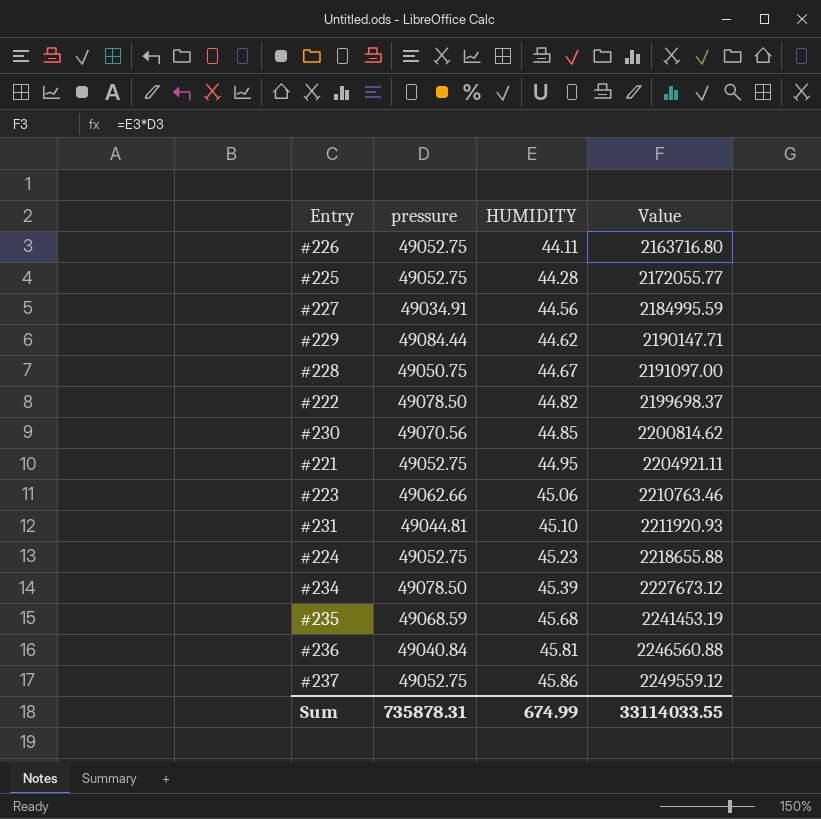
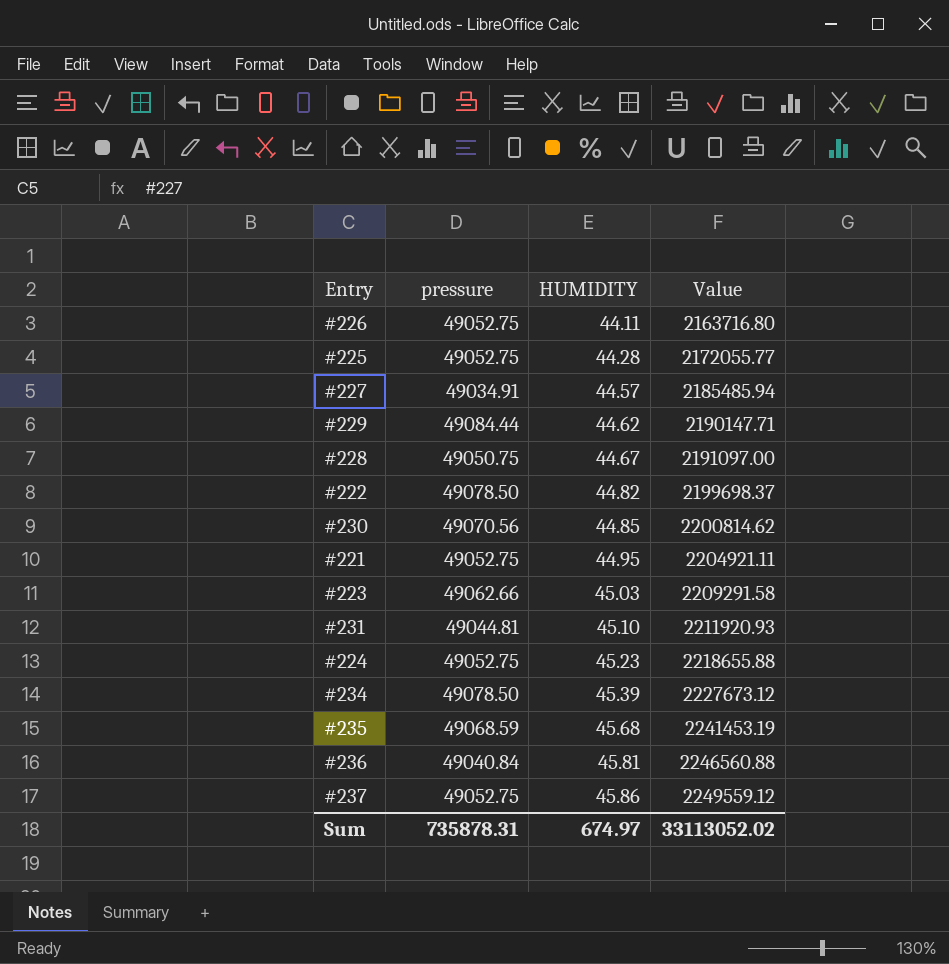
#227 | HUMIDITY: 44.56 -> 44.57
#227 | Value: 2184995.59 -> 2185485.94
#223 | HUMIDITY: 45.06 -> 45.03
#223 | Value: 2210763.46 -> 2209291.58
Sum | HUMIDITY: 674.99 -> 674.97
Sum | Value: 33114033.55 -> 33113052.02

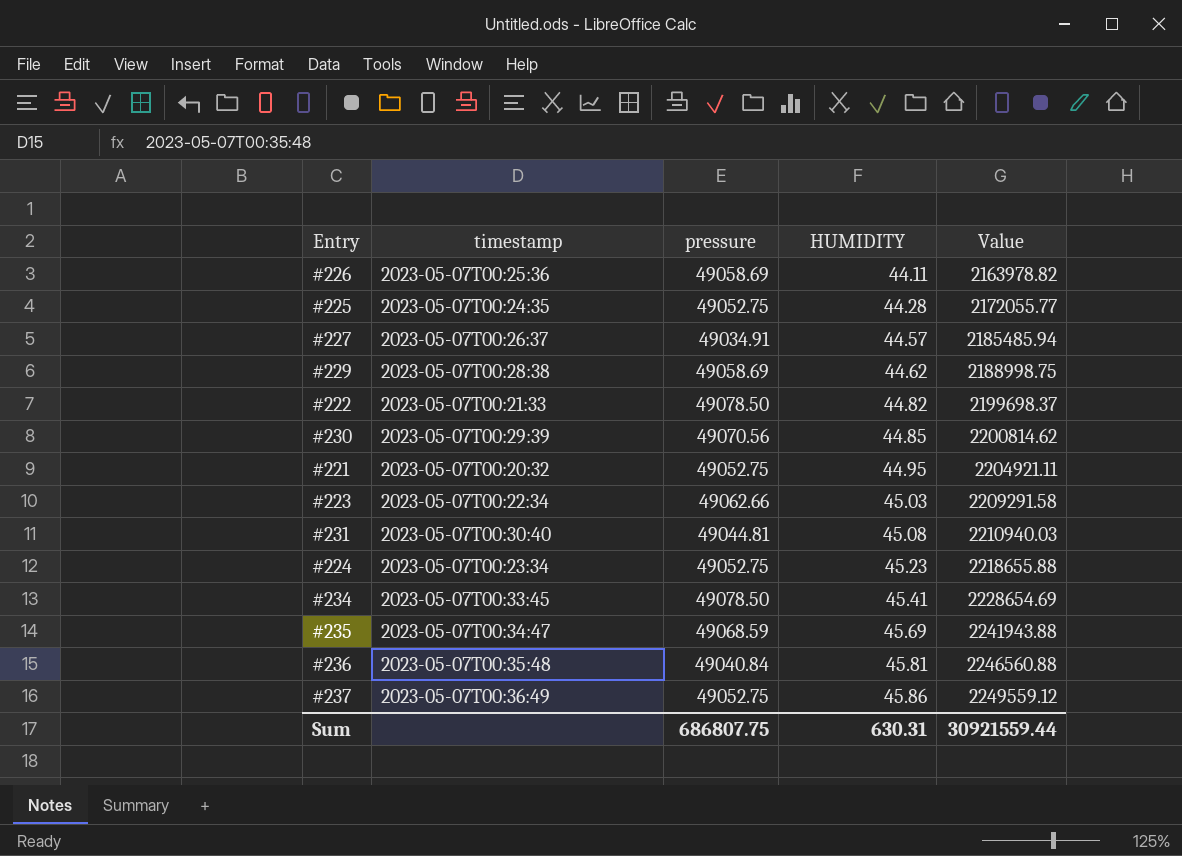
column timestamp | position: none -> 2
row #228: 49050.75 | 44.67 | 2191097.00 -> none
#226 | pressure: 49052.75 -> 49058.69
#226 | Value: 2163716.80 -> 2163978.82
#229 | pressure: 49084.44 -> 49058.69
#229 | Value: 2190147.71 -> 2188998.75
#231 | HUMIDITY: 45.10 -> 45.08
#231 | Value: 2211920.93 -> 2210940.03
#234 | HUMIDITY: 45.39 -> 45.41
#234 | Value: 2227673.12 -> 2228654.69
#235 | HUMIDITY: 45.68 -> 45.69
#235 | Value: 2241453.19 -> 2241943.88
Sum | pressure: 735878.31 -> 686807.75
Sum | HUMIDITY: 674.97 -> 630.31
Sum | Value: 33113052.02 -> 30921559.44

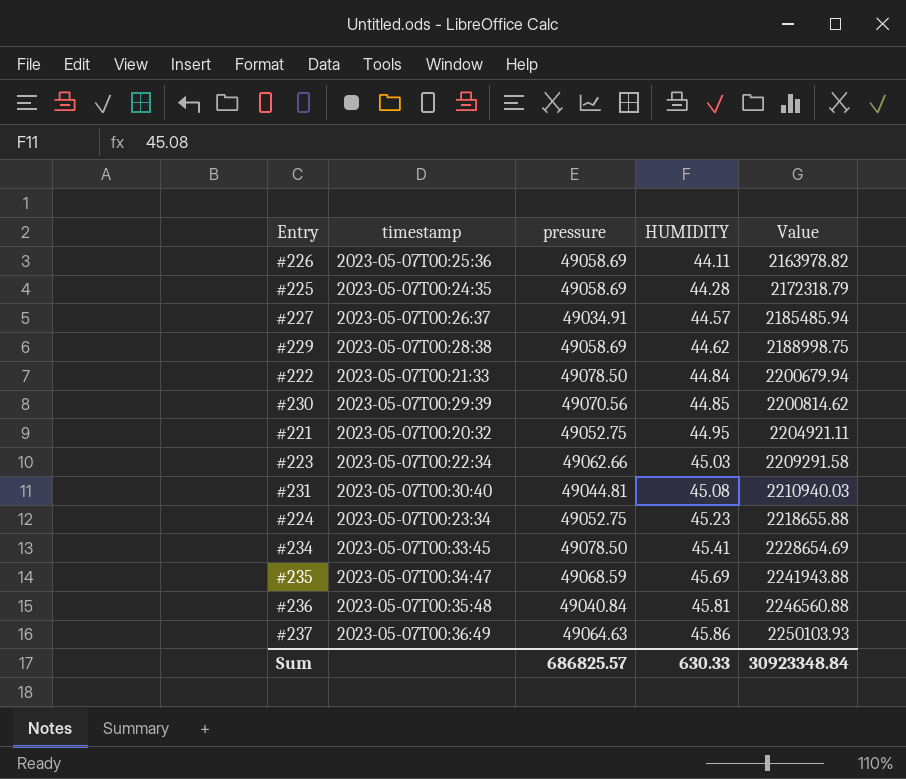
#225 | pressure: 49052.75 -> 49058.69
#225 | Value: 2172055.77 -> 2172318.79
#222 | HUMIDITY: 44.82 -> 44.84
#222 | Value: 2199698.37 -> 2200679.94
#237 | pressure: 49052.75 -> 49064.63
#237 | Value: 2249559.12 -> 2250103.93
Sum | pressure: 686807.75 -> 686825.57
Sum | HUMIDITY: 630.31 -> 630.33
Sum | Value: 30921559.44 -> 30923348.84

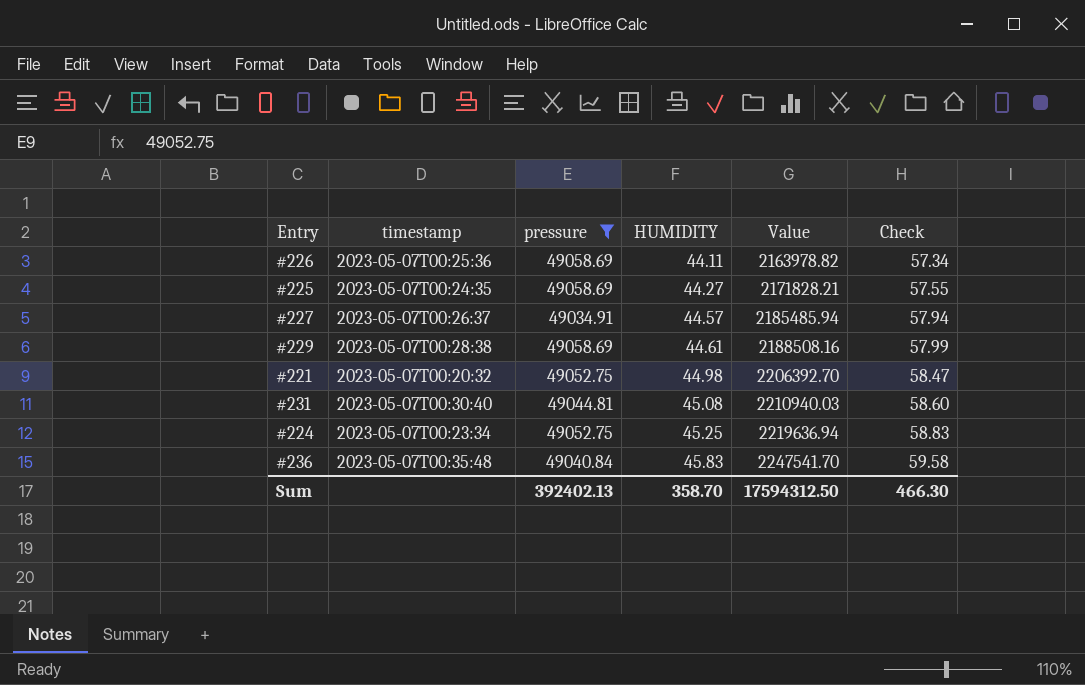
filter: none -> pressure <= 49058.69
column Check | formula: none -> [HUMIDITY] * 1.3
#225 | HUMIDITY: 44.28 -> 44.27
#225 | Value: 2172318.79 -> 2171828.21
#229 | HUMIDITY: 44.62 -> 44.61
#229 | Value: 2188998.75 -> 2188508.16
#221 | HUMIDITY: 44.95 -> 44.98
#221 | Value: 2204921.11 -> 2206392.70
#224 | HUMIDITY: 45.23 -> 45.25
#224 | Value: 2218655.88 -> 2219636.94
#236 | HUMIDITY: 45.81 -> 45.83
#236 | Value: 2246560.88 -> 2247541.70
Sum | pressure: 686825.57 -> 392402.13
Sum | HUMIDITY: 630.33 -> 358.70
Sum | Value: 30923348.84 -> 17594312.50

